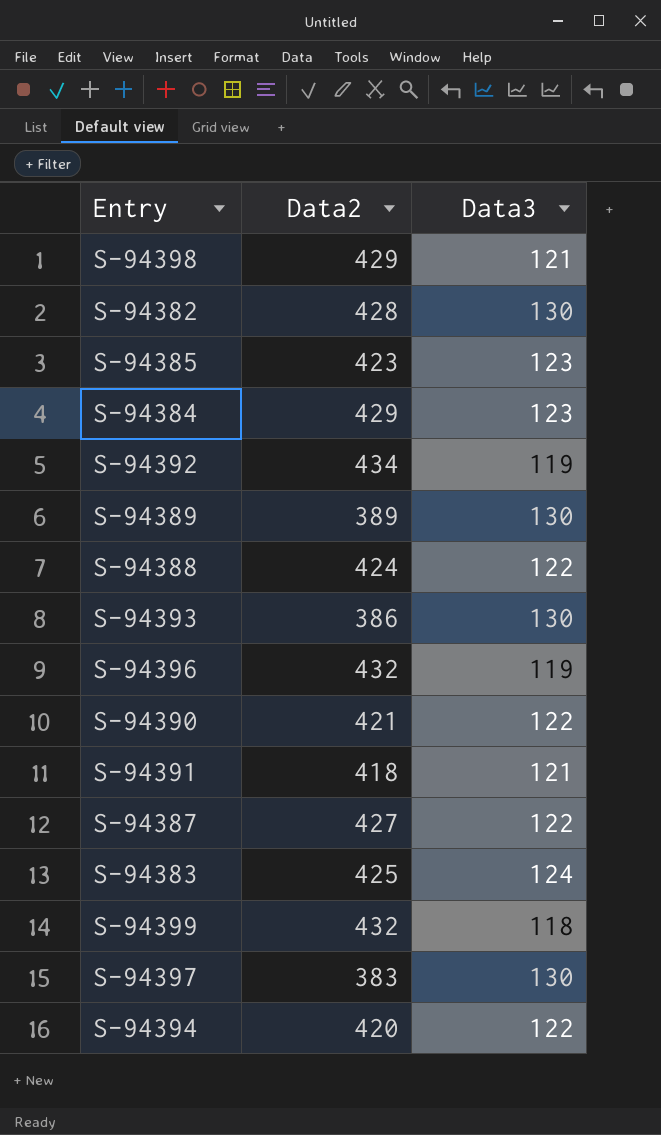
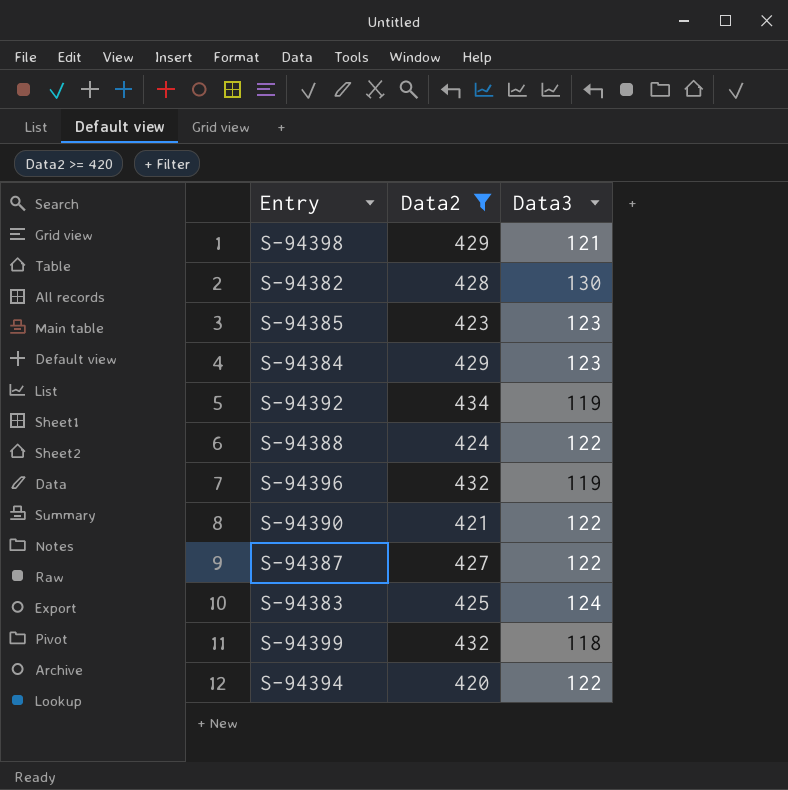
filter: none -> Data2 >= 420

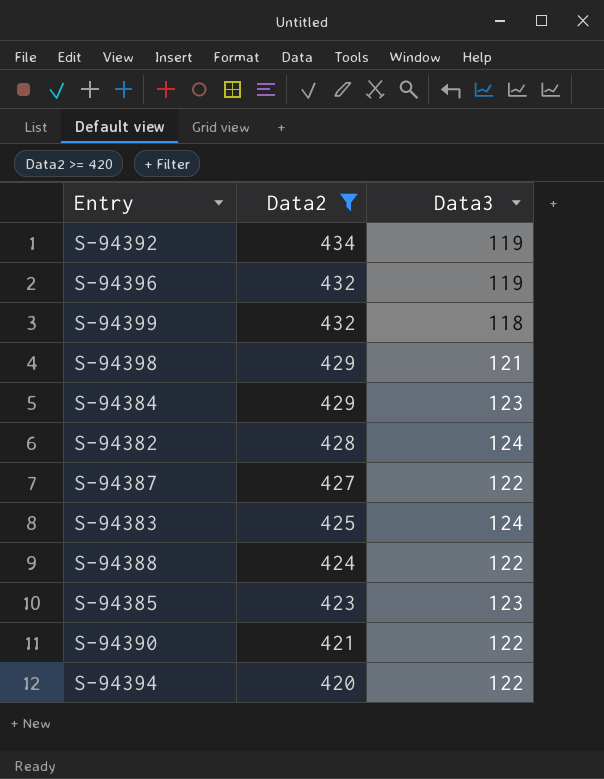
row order: none -> Data2 descending
S-94382 | Data3: 130 -> 124

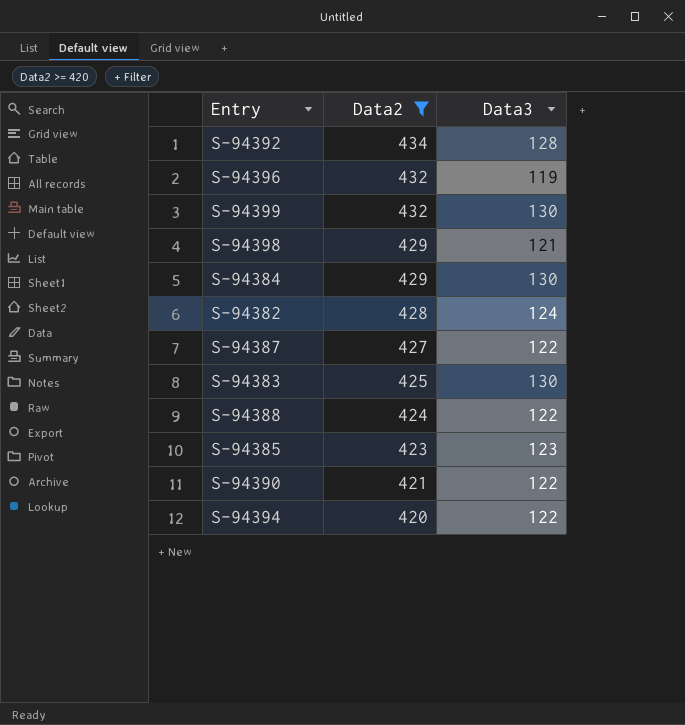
S-94392 | Data3: 119 -> 128
S-94399 | Data3: 118 -> 130
S-94384 | Data3: 123 -> 130
S-94383 | Data3: 124 -> 130

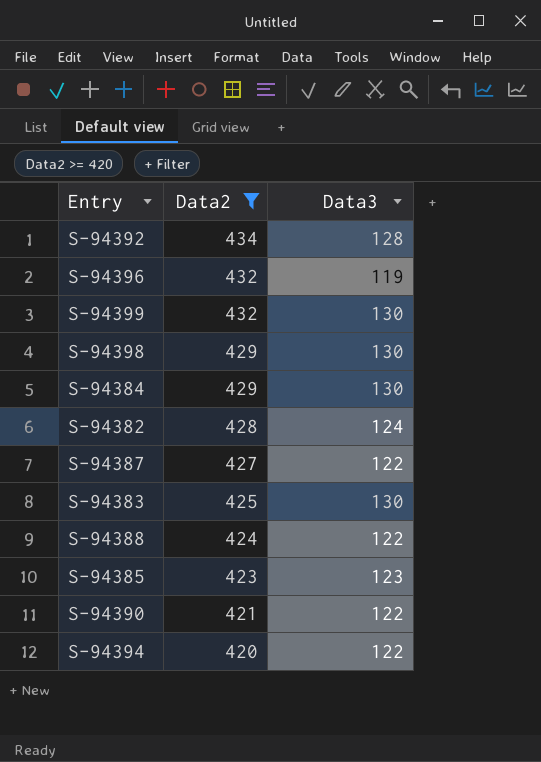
S-94398 | Data3: 121 -> 130

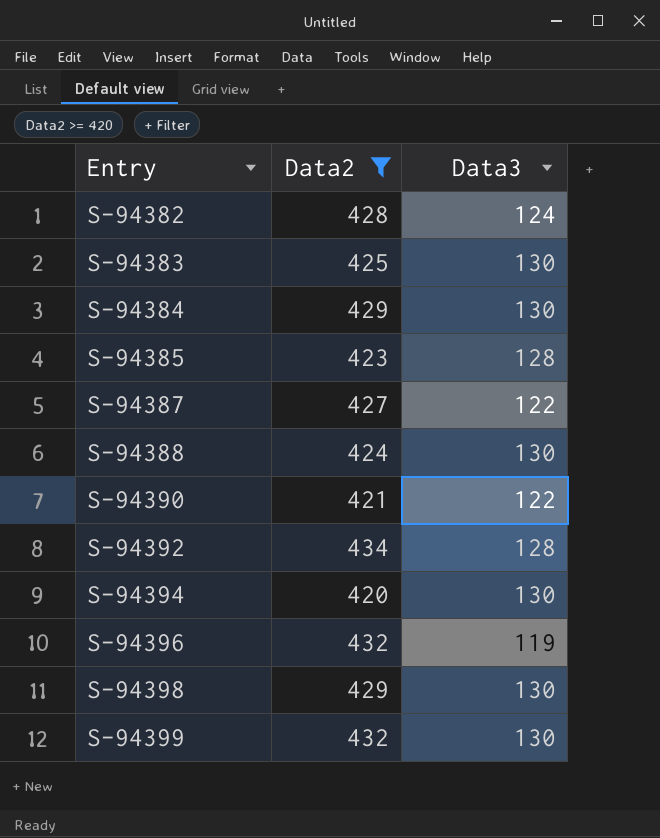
row order: Data2 descending -> Entry ascending
S-94385 | Data3: 123 -> 128
S-94388 | Data3: 122 -> 130
S-94394 | Data3: 122 -> 130

